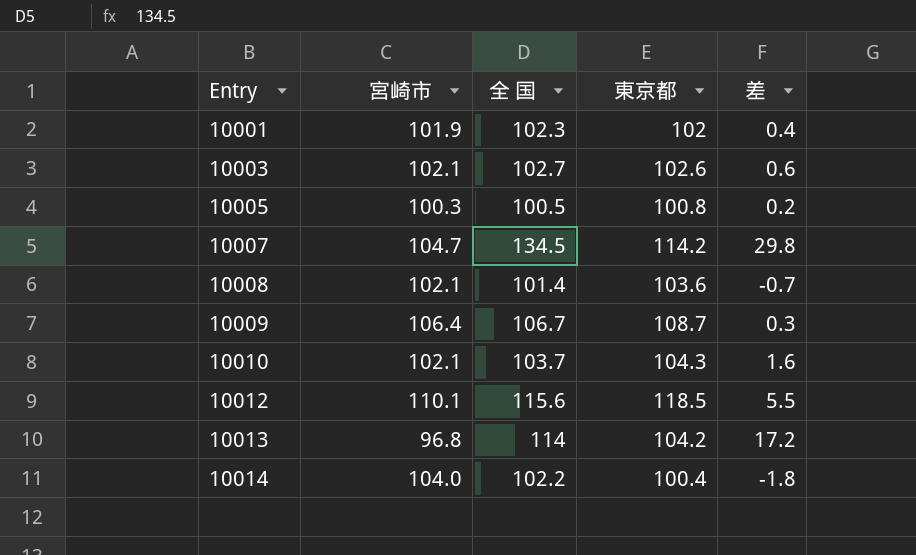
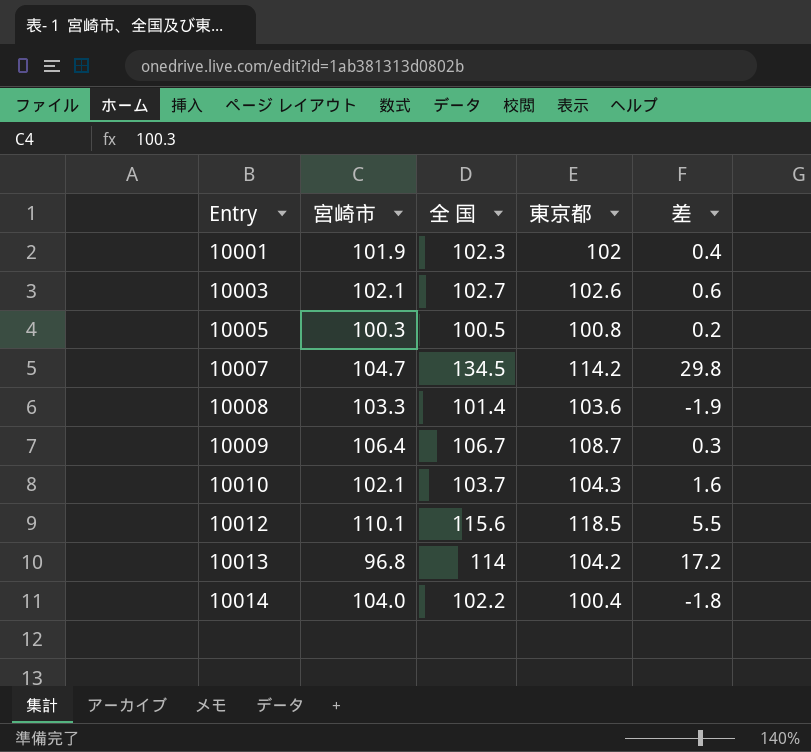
10008 | 宮崎市: 102.1 -> 103.3
10008 | 差: -0.7 -> -1.9

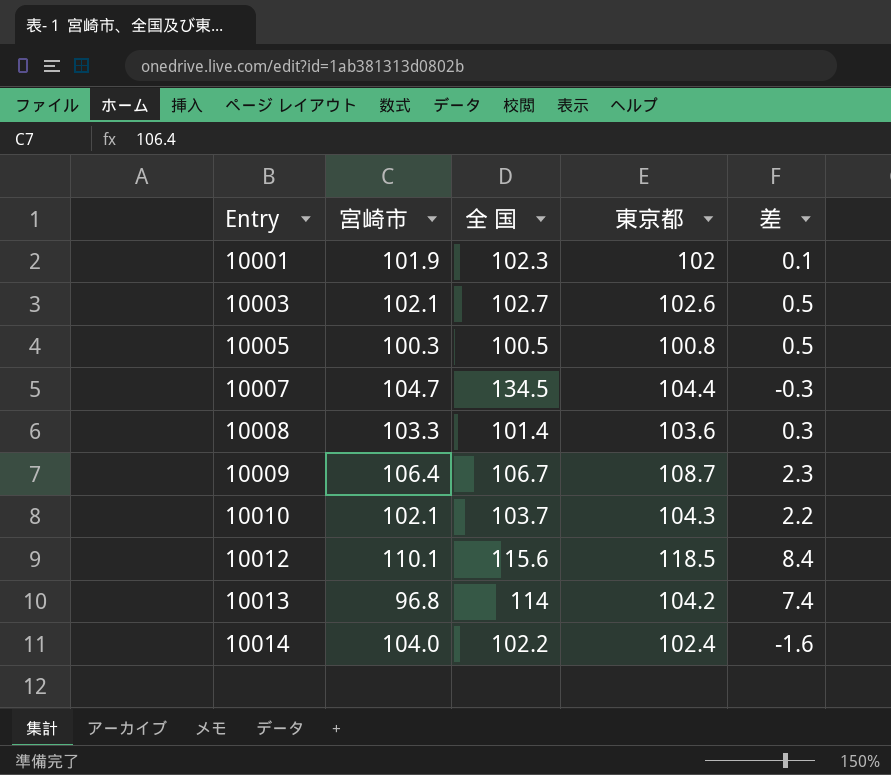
column 差 | formula: [全 国] - [宮崎市] -> [東京都] - [宮崎市]
10007 | 東京都: 114.2 -> 104.4
10014 | 東京都: 100.4 -> 102.4

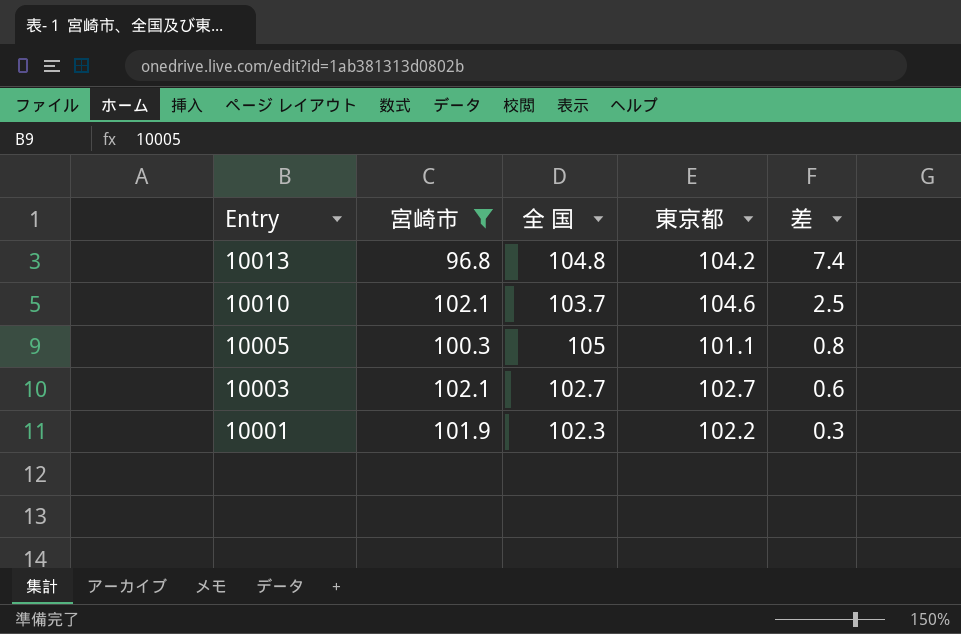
filter: none -> 宮崎市 <= 102.1
row order: Entry ascending -> Entry descending
10013 | 全 国: 114 -> 104.8
10010 | 東京都: 104.3 -> 104.6
10010 | 差: 2.2 -> 2.5
10005 | 全 国: 100.5 -> 105
10005 | 東京都: 100.8 -> 101.1
10005 | 差: 0.5 -> 0.8
10003 | 東京都: 102.6 -> 102.7
10003 | 差: 0.5 -> 0.6
10001 | 東京都: 102 -> 102.2
10001 | 差: 0.1 -> 0.3

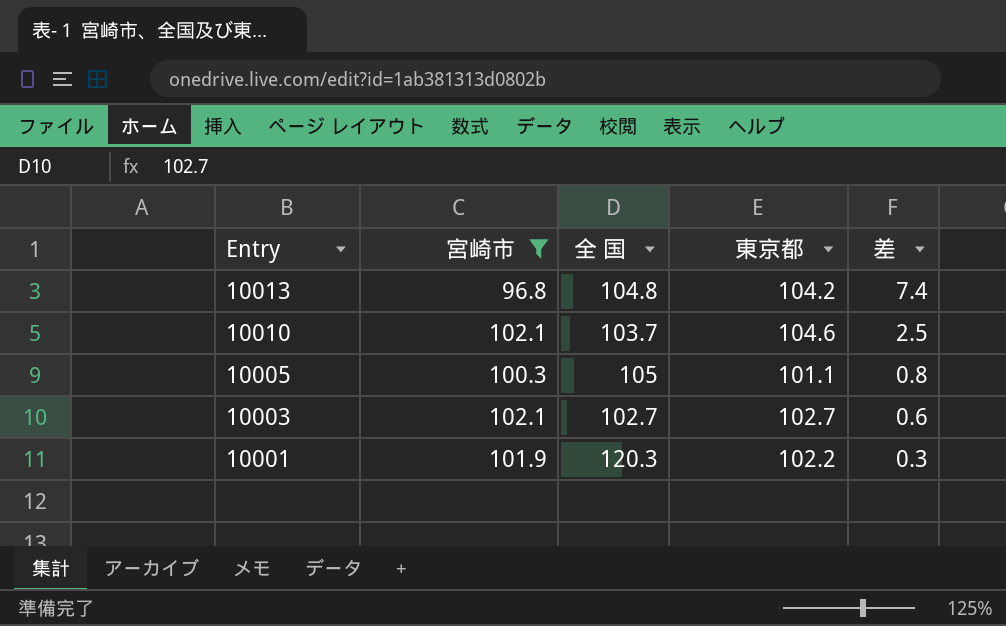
10001 | 全 国: 102.3 -> 120.3

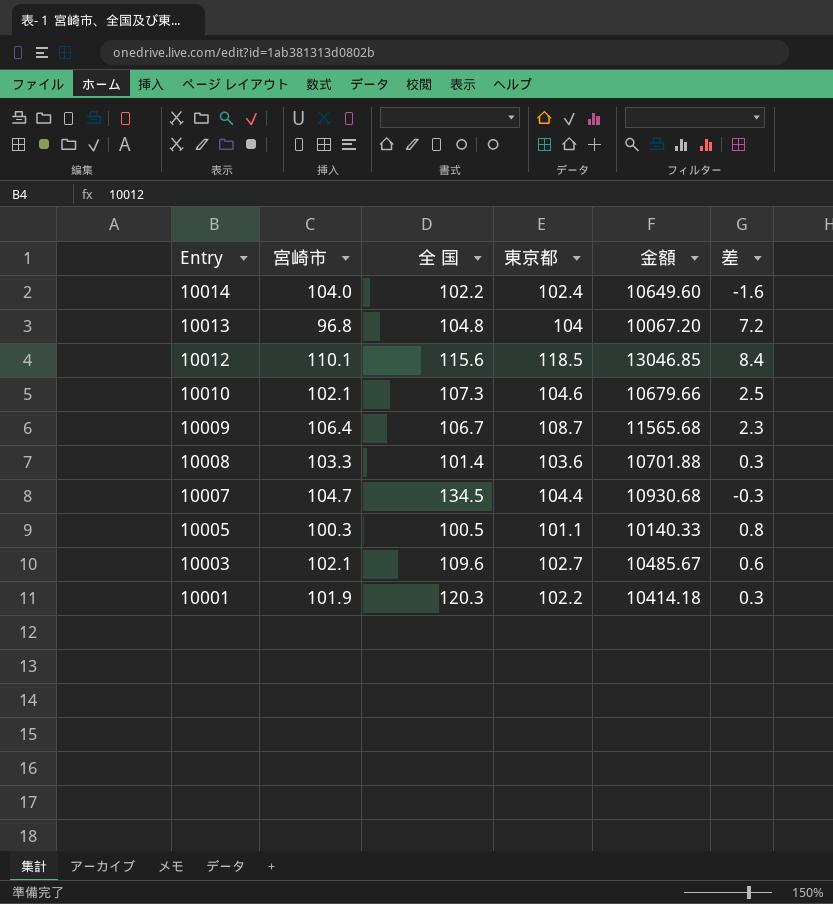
filter: 宮崎市 <= 102.1 -> none
column 金額 | formula: none -> [宮崎市] * [東京都]
10013 | 東京都: 104.2 -> 104
10013 | 差: 7.4 -> 7.2
10010 | 全 国: 103.7 -> 107.3
10005 | 全 国: 105 -> 100.5
10003 | 全 国: 102.7 -> 109.6

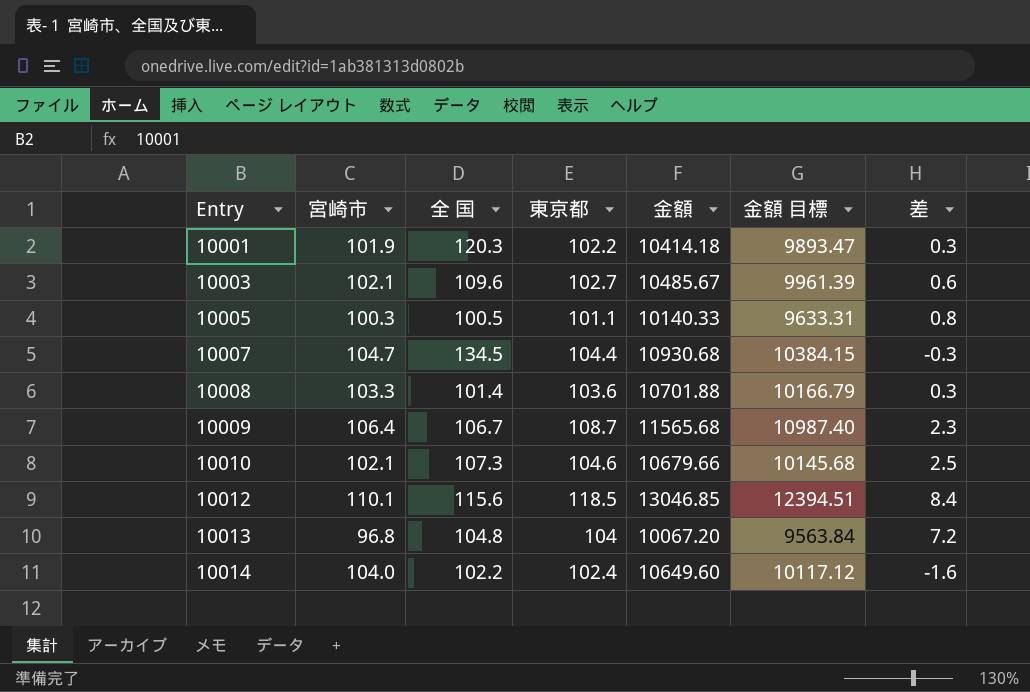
row order: Entry descending -> Entry ascending
column 金額 目標 | formula: none -> [金額] * 0.95

